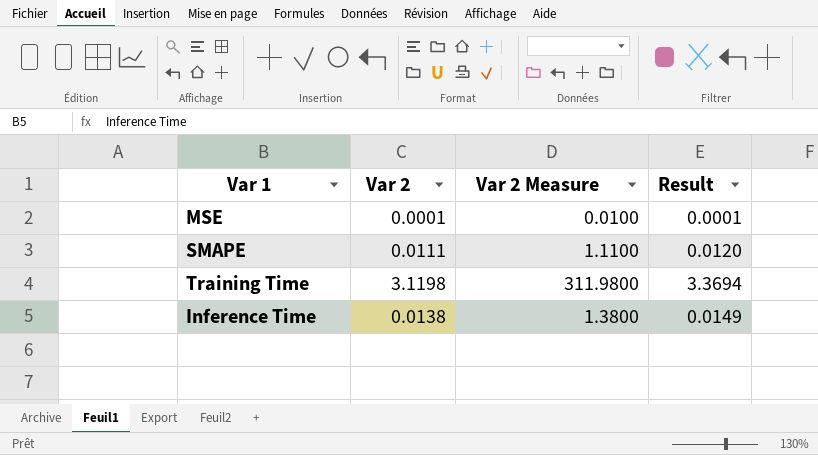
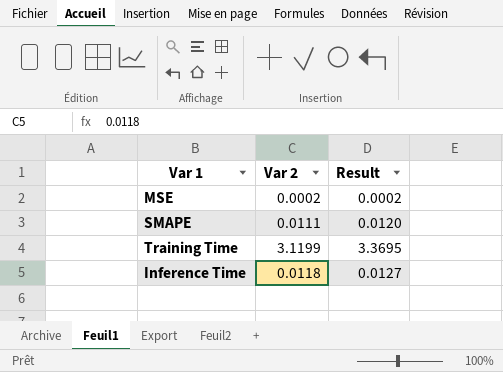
column Var 2 Measure | formula: [Var 2] * 100 -> none
MSE | Var 2: 0.0001 -> 0.0002
MSE | Result: 0.0001 -> 0.0002
Training Time | Var 2: 3.1198 -> 3.1199
Training Time | Result: 3.3694 -> 3.3695
Inference Time | Var 2: 0.0138 -> 0.0118
Inference Time | Result: 0.0149 -> 0.0127

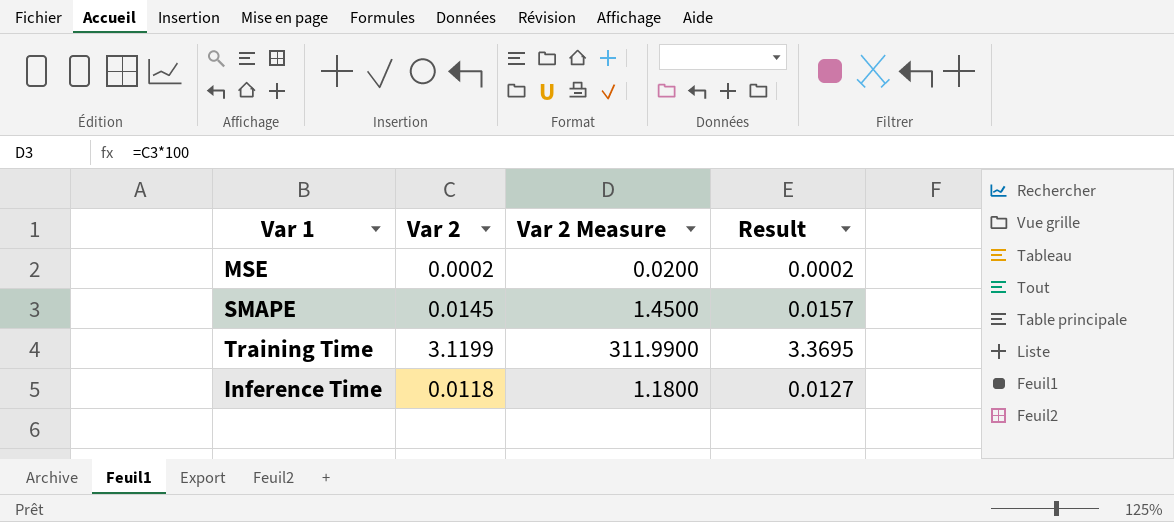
column Var 2 Measure | formula: none -> [Var 2] * 100
SMAPE | Var 2: 0.0111 -> 0.0145
SMAPE | Result: 0.0120 -> 0.0157

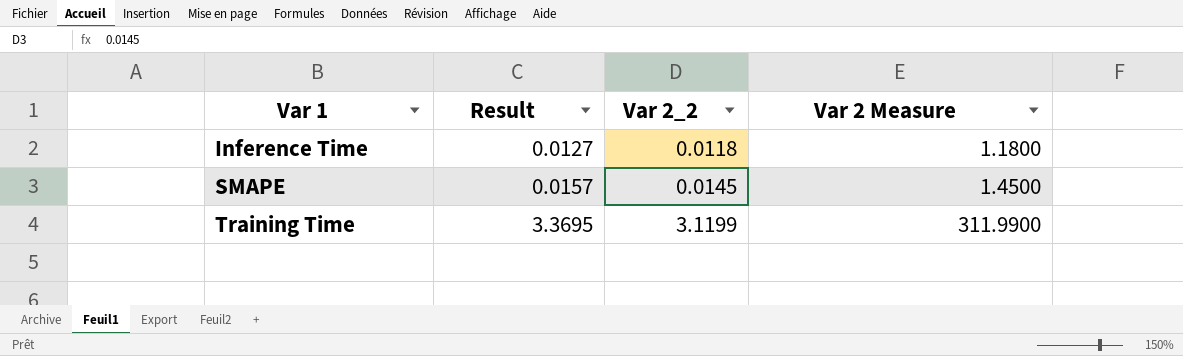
row order: none -> Var 1 ascending
column Result | position: 4 -> 2
column name: Var 2 -> Var 2_2
row MSE: 0.0002 | 0.0200 | 0.0002 -> none

